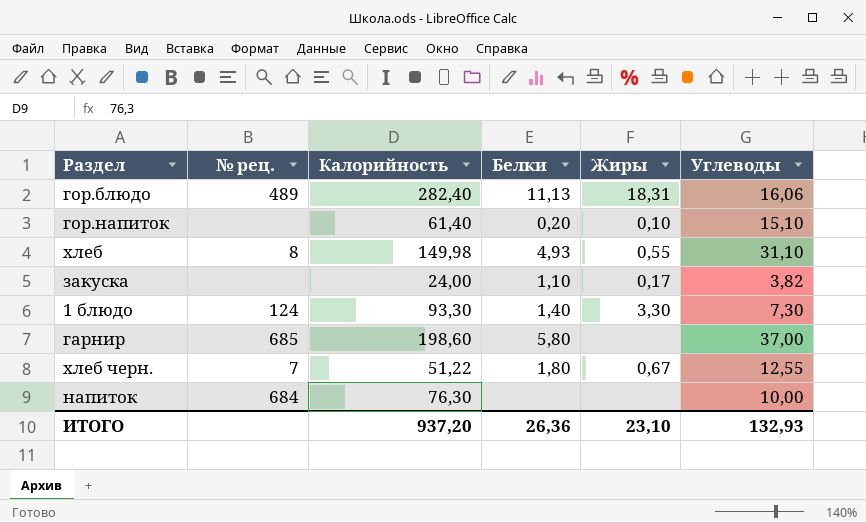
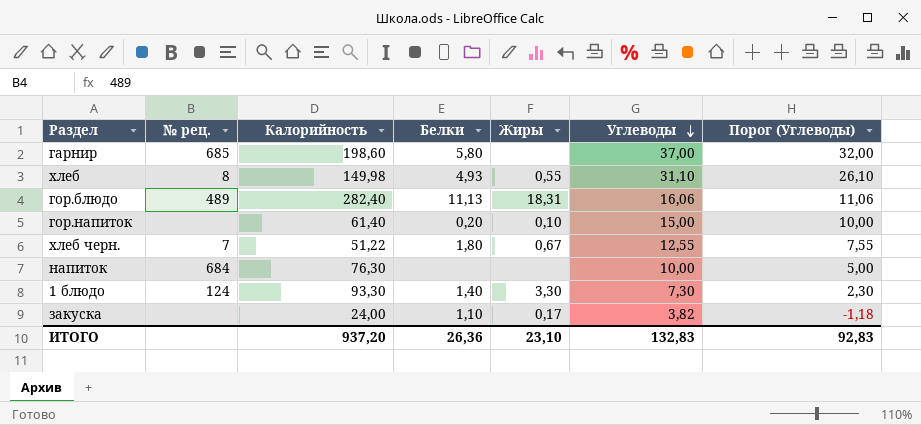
row order: none -> Углеводы descending
column Порог (Углеводы) | formula: none -> [Углеводы] - 5
гор.напиток | Углеводы: 15,10 -> 15,00
ИТОГО | Углеводы: 132,93 -> 132,83

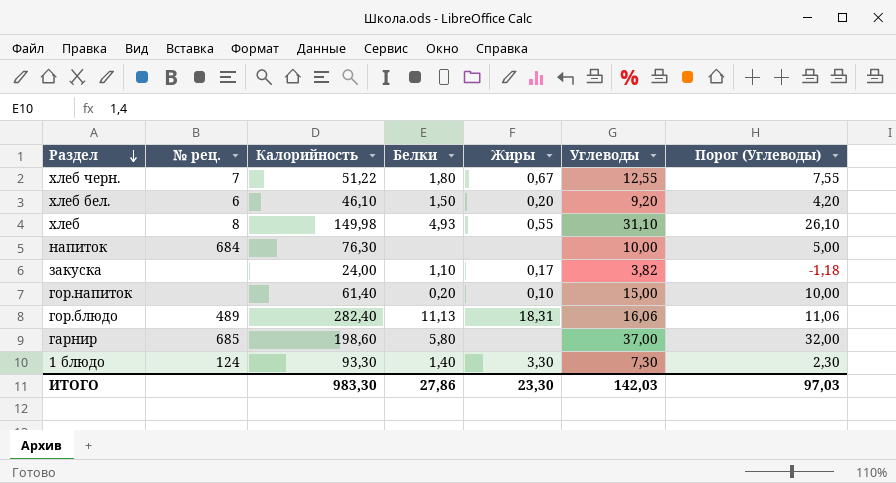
row order: Углеводы descending -> Раздел descending
row хлеб бел.: none -> 6 | 46,10 | 1,50 | 0,20 | 9,20 | 4,20
ИТОГО | Калорийность: 937,20 -> 983,30
ИТОГО | Белки: 26,36 -> 27,86
ИТОГО | Жиры: 23,10 -> 23,30
ИТОГО | Углеводы: 132,83 -> 142,03
ИТОГО | Порог (Углеводы): 92,83 -> 97,03

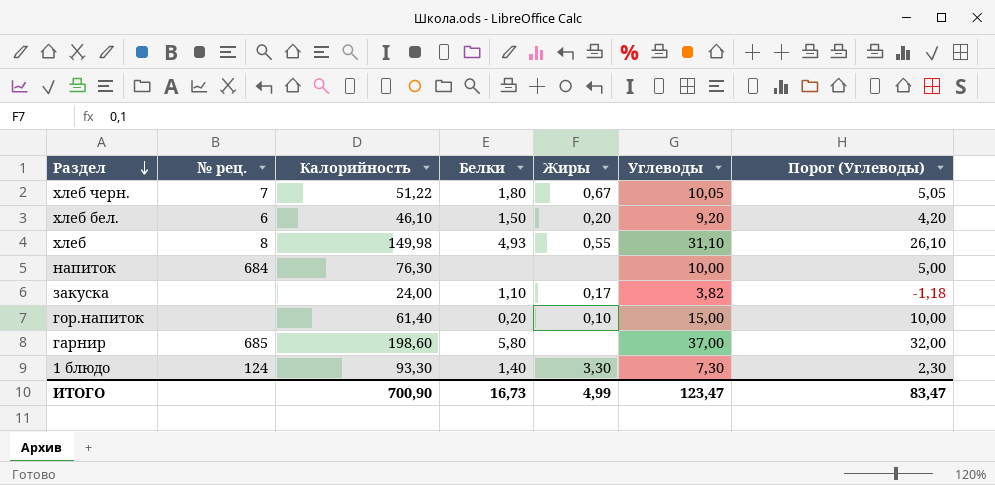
row гор.блюдо: 489 | 282,40 | 11,13 | 18,31 | 16,06 | 11,06 -> none
хлеб черн. | Углеводы: 12,55 -> 10,05
хлеб черн. | Порог (Углеводы): 7,55 -> 5,05
ИТОГО | Калорийность: 983,30 -> 700,90
ИТОГО | Белки: 27,86 -> 16,73
ИТОГО | Жиры: 23,30 -> 4,99
ИТОГО | Углеводы: 142,03 -> 123,47
ИТОГО | Порог (Углеводы): 97,03 -> 83,47

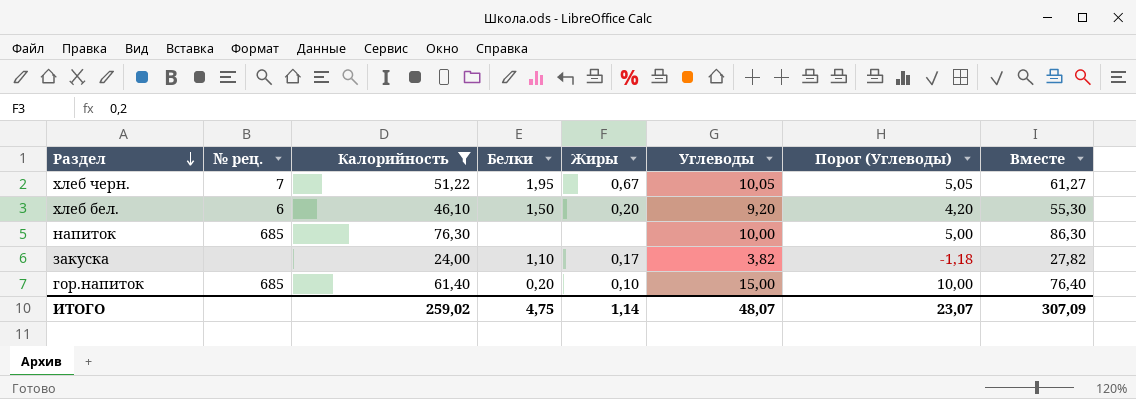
filter: none -> Калорийность <= 76,30
column Вместе | formula: none -> [Калорийность] + [Углеводы]
хлеб черн. | Белки: 1,80 -> 1,95
напиток | № рец.: 684 -> 685
гор.напиток | № рец.: none -> 685
ИТОГО | Калорийность: 700,90 -> 259,02
ИТОГО | Белки: 16,73 -> 4,75
ИТОГО | Жиры: 4,99 -> 1,14
ИТОГО | Углеводы: 123,47 -> 48,07
ИТОГО | Порог (Углеводы): 83,47 -> 23,07

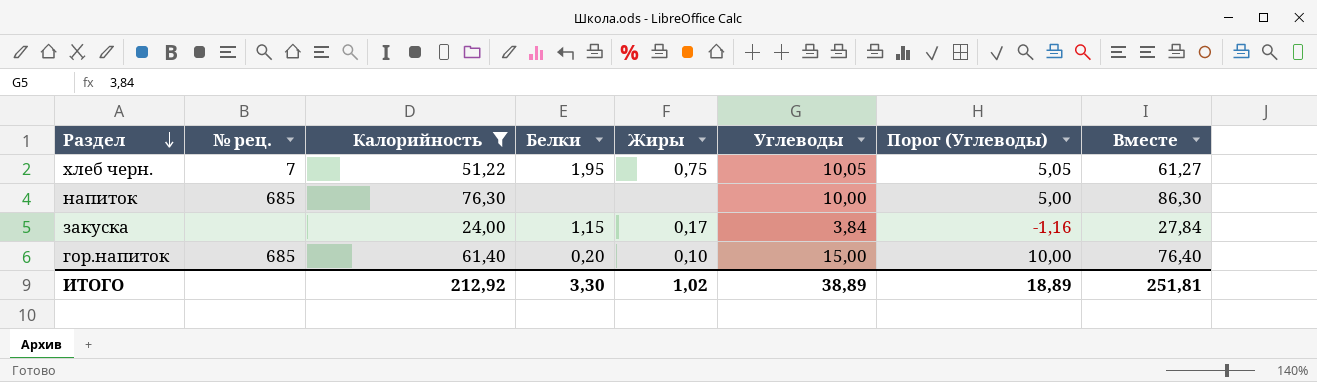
row хлеб бел.: 6 | 46,10 | 1,50 | 0,20 | 9,20 | 4,20 | 55,30 -> none
хлеб черн. | Жиры: 0,67 -> 0,75
закуска | Белки: 1,10 -> 1,15
закуска | Углеводы: 3,82 -> 3,84
закуска | Порог (Углеводы): -1,18 -> -1,16
закуска | Вместе: 27,82 -> 27,84
ИТОГО | Калорийность: 259,02 -> 212,92
ИТОГО | Белки: 4,75 -> 3,30
ИТОГО | Жиры: 1,14 -> 1,02
ИТОГО | Углеводы: 48,07 -> 38,89
ИТОГО | Порог (Углеводы): 23,07 -> 18,89
ИТОГО | Вместе: 307,09 -> 251,81

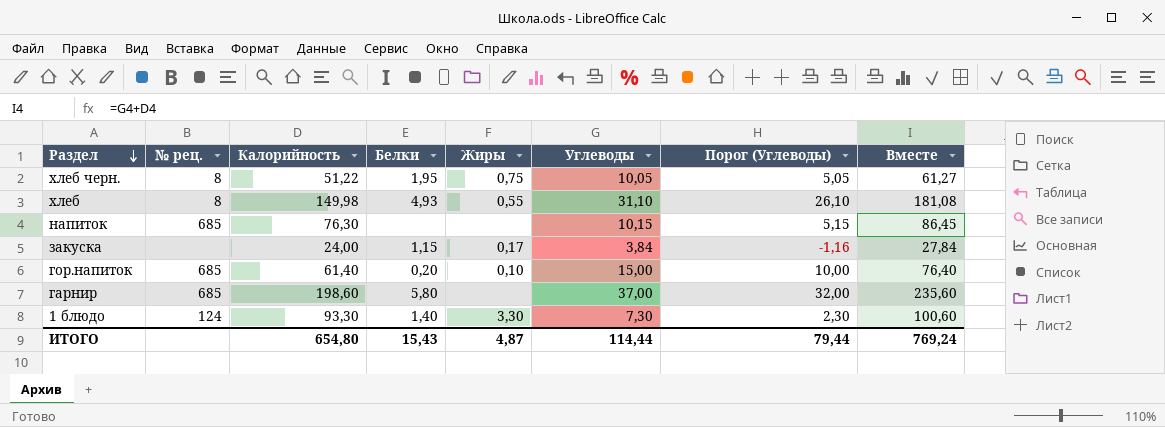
filter: Калорийность <= 76,30 -> none
хлеб черн. | № рец.: 7 -> 8
напиток | Углеводы: 10,00 -> 10,15
напиток | Порог (Углеводы): 5,00 -> 5,15
напиток | Вместе: 86,30 -> 86,45
ИТОГО | Калорийность: 212,92 -> 654,80
ИТОГО | Белки: 3,30 -> 15,43
ИТОГО | Жиры: 1,02 -> 4,87
ИТОГО | Углеводы: 38,89 -> 114,44
ИТОГО | Порог (Углеводы): 18,89 -> 79,44
ИТОГО | Вместе: 251,81 -> 769,24

